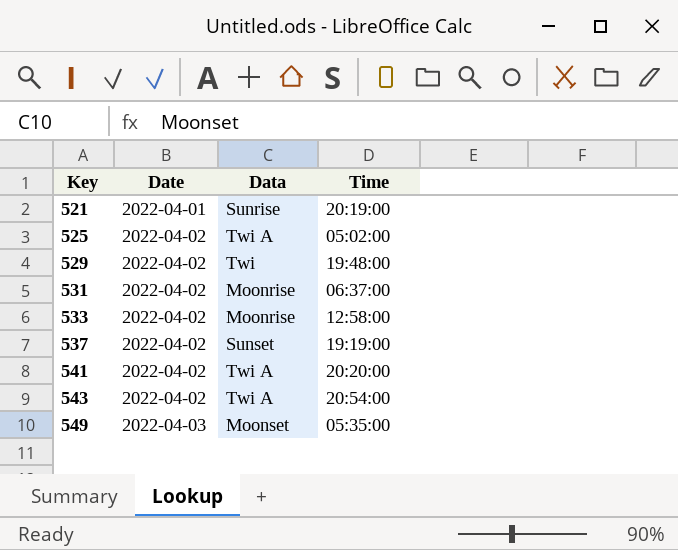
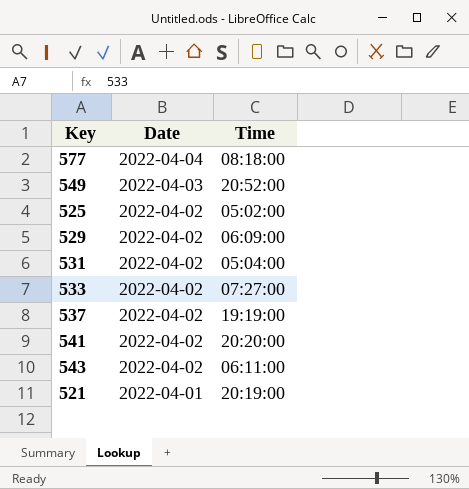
row order: Key ascending -> Date descending
column Data | position: 3 -> none
row 577: none -> 2022-04-04 | 08:18:00
549 | Time: 05:35:00 -> 20:52:00
529 | Time: 19:48:00 -> 06:09:00
531 | Time: 06:37:00 -> 05:04:00
533 | Time: 12:58:00 -> 07:27:00
543 | Time: 20:54:00 -> 06:11:00

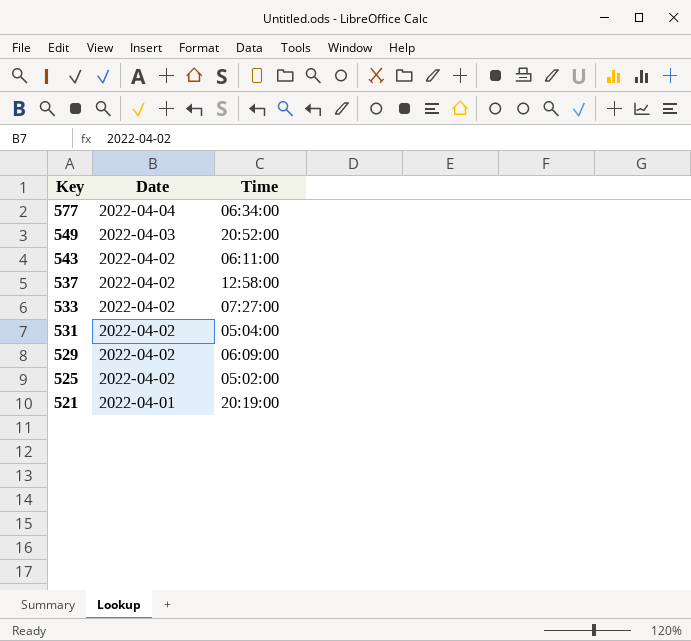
row order: Date descending -> Key descending
row 541: 2022-04-02 | 20:20:00 -> none
577 | Time: 08:18:00 -> 06:34:00
537 | Time: 19:19:00 -> 12:58:00

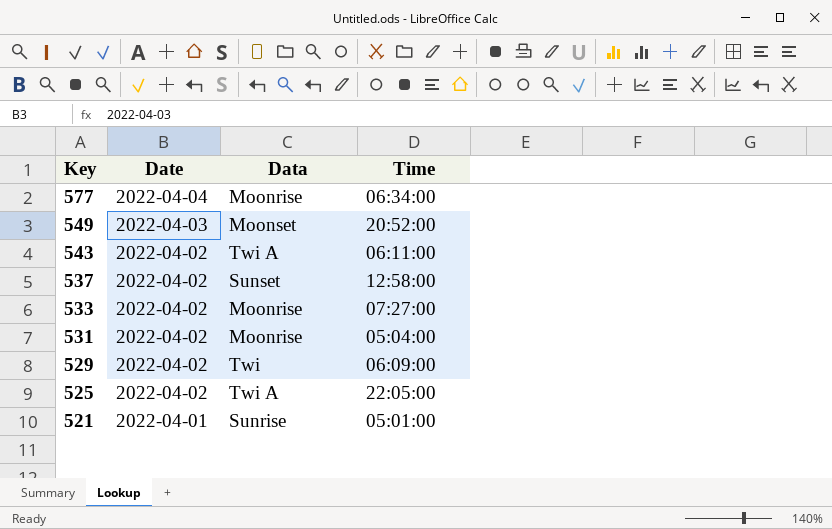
column Data | position: none -> 3
525 | Time: 05:02:00 -> 22:05:00
521 | Time: 20:19:00 -> 05:01:00

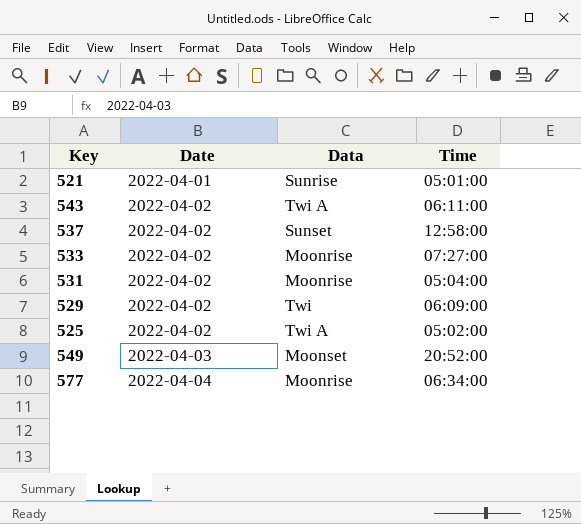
row order: Key descending -> Date ascending
525 | Time: 22:05:00 -> 05:02:00

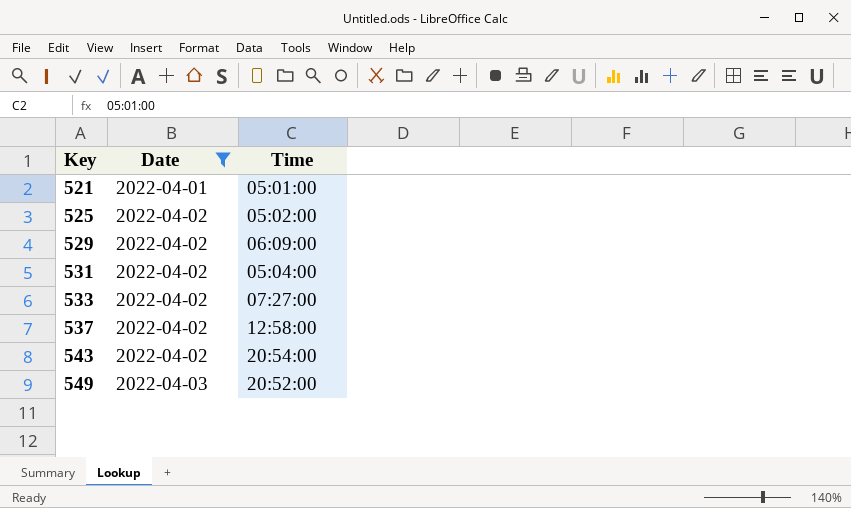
filter: none -> Date != 2022-04-04
row order: Date ascending -> Key ascending
column Data | position: 3 -> none
543 | Time: 06:11:00 -> 20:54:00

